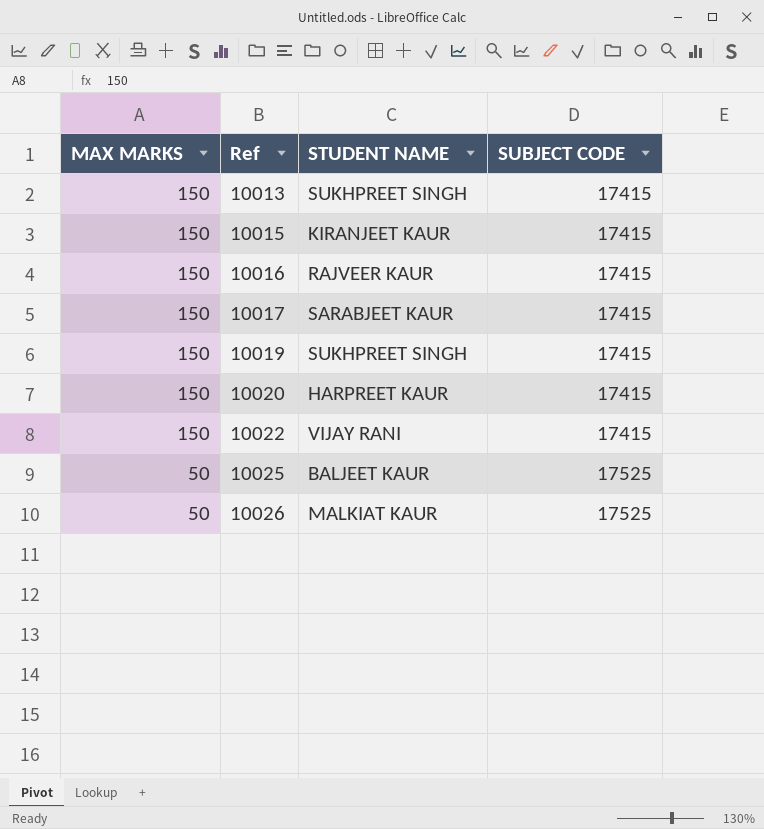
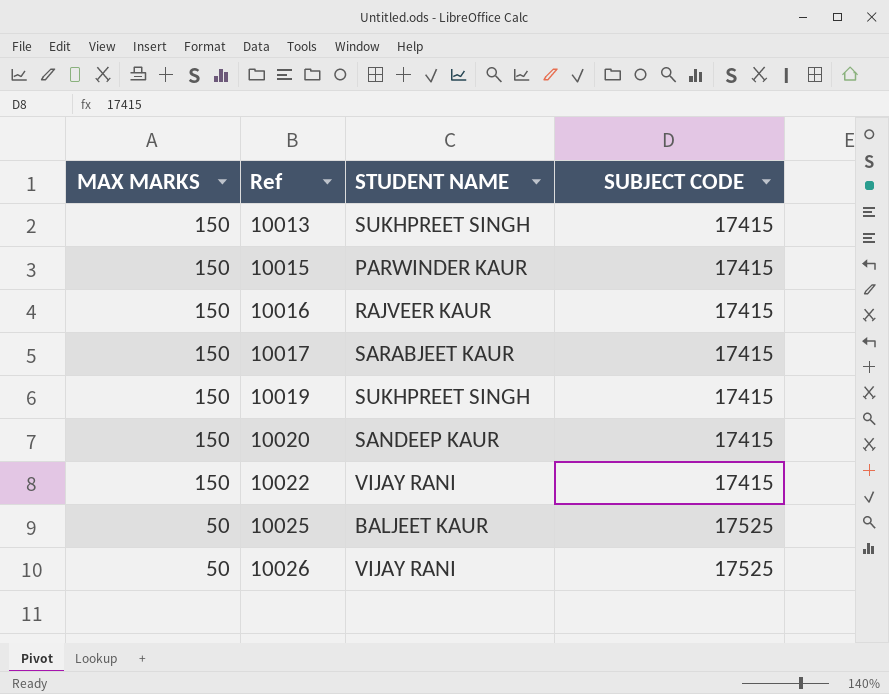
10015 | STUDENT NAME: KIRANJEET KAUR -> PARWINDER KAUR
10020 | STUDENT NAME: HARPREET KAUR -> SANDEEP KAUR
10026 | STUDENT NAME: MALKIAT KAUR -> VIJAY RANI

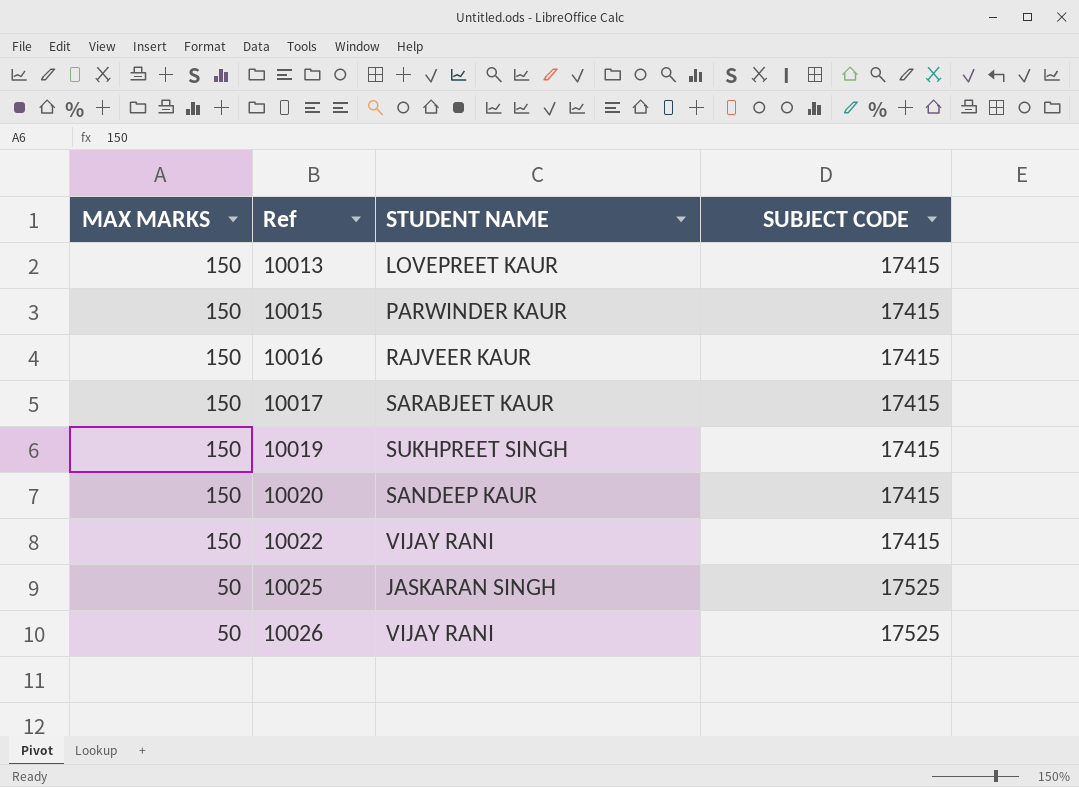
10013 | STUDENT NAME: SUKHPREET SINGH -> LOVEPREET KAUR
10025 | STUDENT NAME: BALJEET KAUR -> JASKARAN SINGH

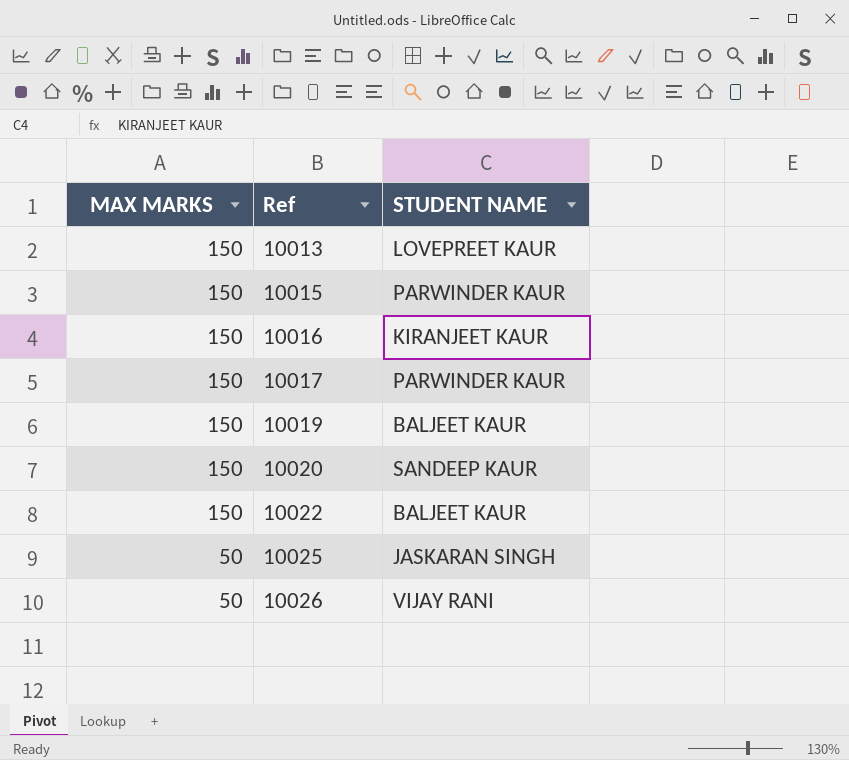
column SUBJECT CODE | position: 4 -> none
10016 | STUDENT NAME: RAJVEER KAUR -> KIRANJEET KAUR
10017 | STUDENT NAME: SARABJEET KAUR -> PARWINDER KAUR
10019 | STUDENT NAME: SUKHPREET SINGH -> BALJEET KAUR
10022 | STUDENT NAME: VIJAY RANI -> BALJEET KAUR

